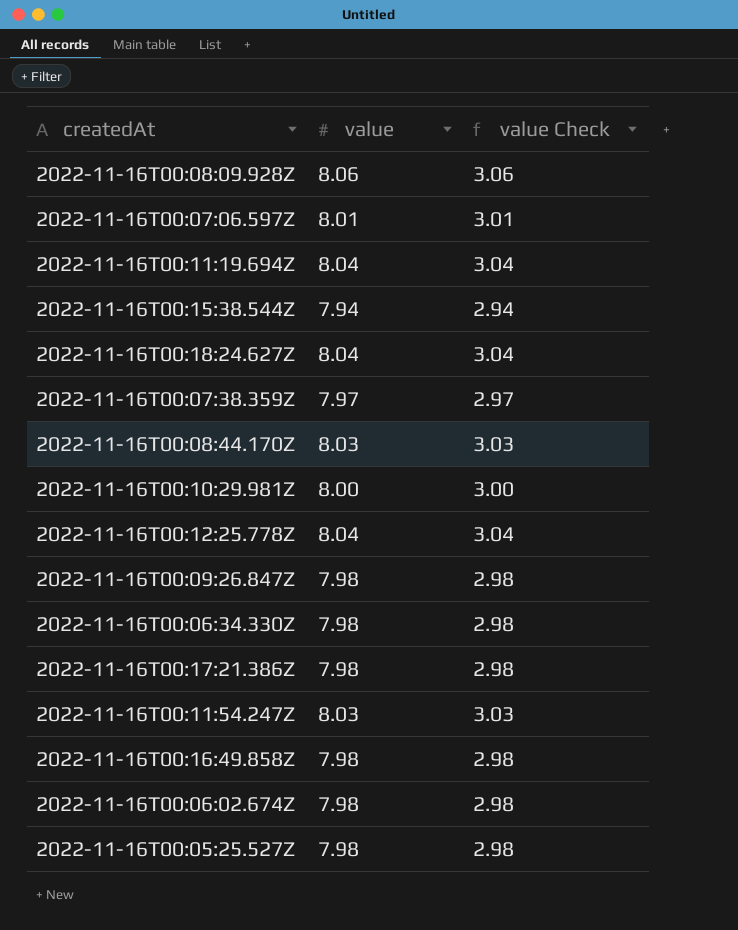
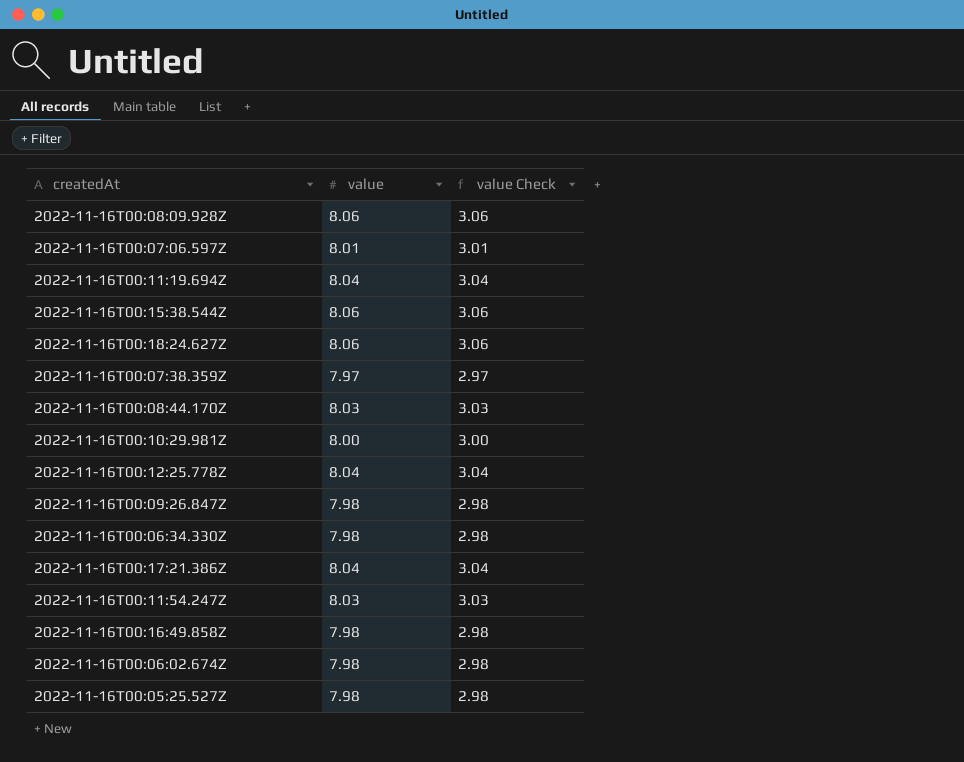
2022-11-16T00:15:38.544Z | value: 7.94 -> 8.06
2022-11-16T00:15:38.544Z | value Check: 2.94 -> 3.06
2022-11-16T00:18:24.627Z | value: 8.04 -> 8.06
2022-11-16T00:18:24.627Z | value Check: 3.04 -> 3.06
2022-11-16T00:17:21.386Z | value: 7.98 -> 8.04
2022-11-16T00:17:21.386Z | value Check: 2.98 -> 3.04

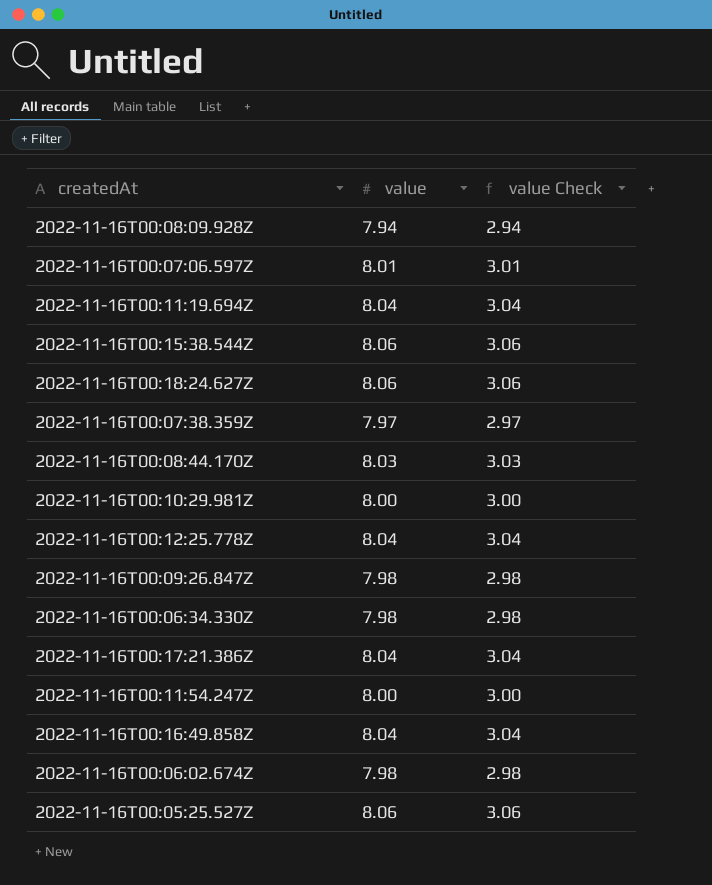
2022-11-16T00:08:09.928Z | value: 8.06 -> 7.94
2022-11-16T00:08:09.928Z | value Check: 3.06 -> 2.94
2022-11-16T00:11:54.247Z | value: 8.03 -> 8.00
2022-11-16T00:11:54.247Z | value Check: 3.03 -> 3.00
2022-11-16T00:16:49.858Z | value: 7.98 -> 8.04
2022-11-16T00:16:49.858Z | value Check: 2.98 -> 3.04
2022-11-16T00:05:25.527Z | value: 7.98 -> 8.06
2022-11-16T00:05:25.527Z | value Check: 2.98 -> 3.06

